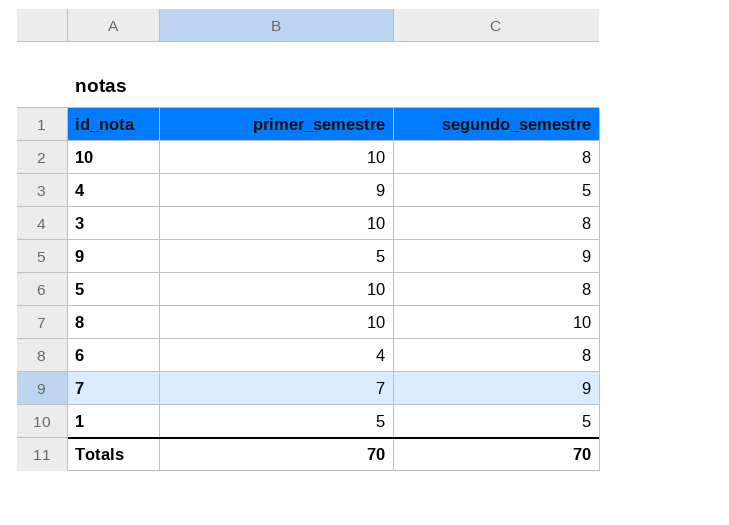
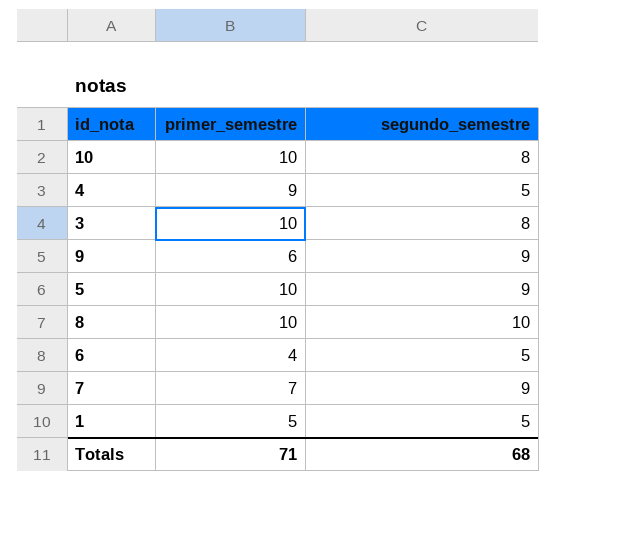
9 | primer_semestre: 5 -> 6
5 | segundo_semestre: 8 -> 9
6 | segundo_semestre: 8 -> 5
Totals | primer_semestre: 70 -> 71
Totals | segundo_semestre: 70 -> 68

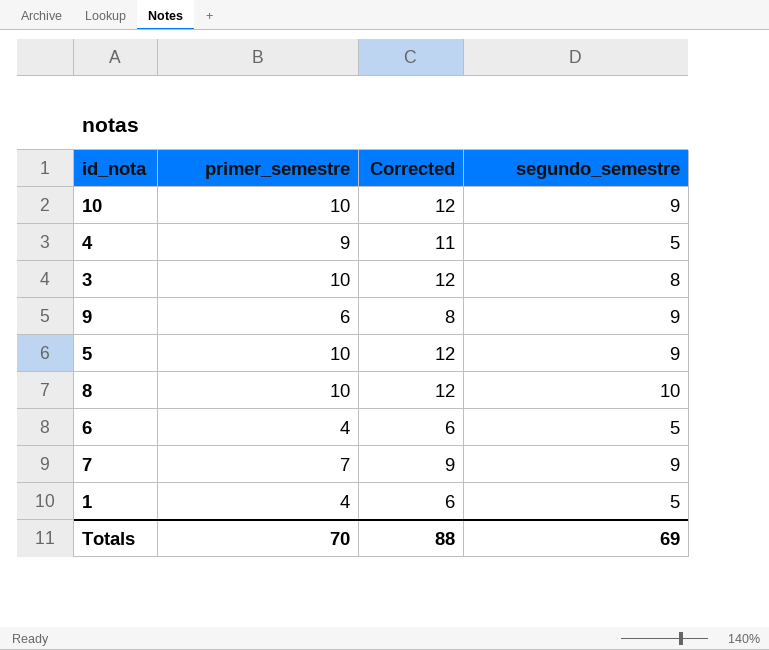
column Corrected | formula: none -> [primer_semestre] + 2
10 | segundo_semestre: 8 -> 9
1 | primer_semestre: 5 -> 4
Totals | primer_semestre: 71 -> 70
Totals | segundo_semestre: 68 -> 69

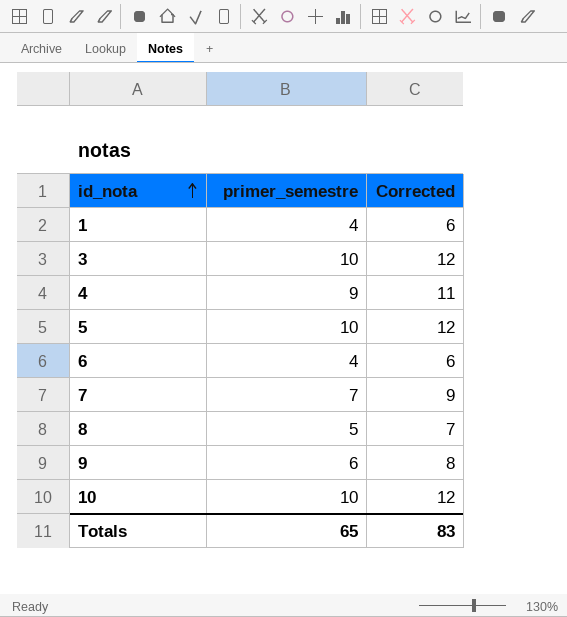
row order: none -> id_nota ascending
column segundo_semestre | position: 4 -> none
8 | primer_semestre: 10 -> 5
8 | Corrected: 12 -> 7
Totals | primer_semestre: 70 -> 65
Totals | Corrected: 88 -> 83

